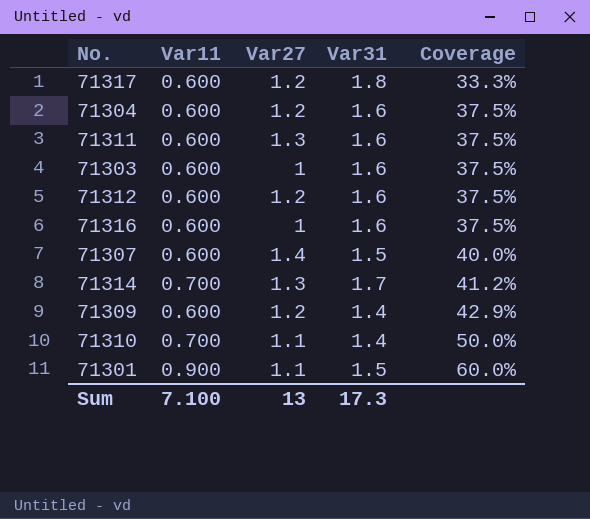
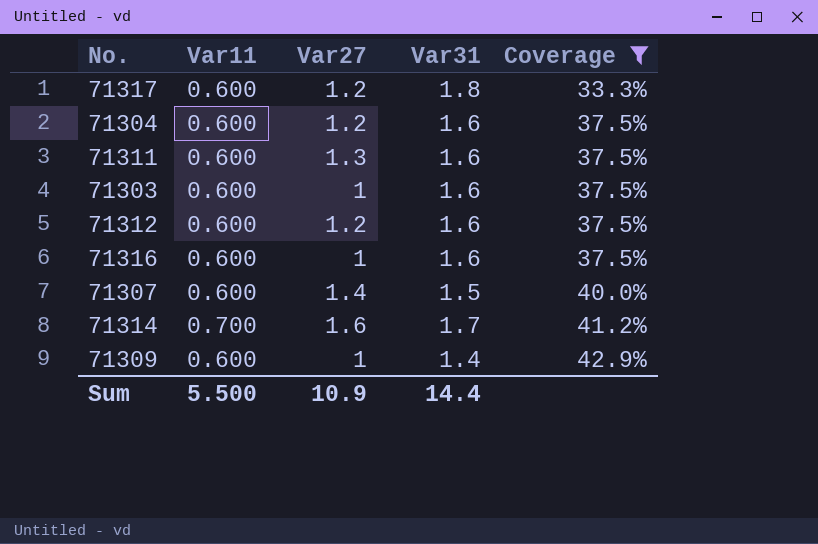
filter: none -> Coverage <= 42.9%
71314 | Var27: 1.3 -> 1.6
71309 | Var27: 1.2 -> 1
Sum | Var11: 7.100 -> 5.500
Sum | Var27: 13 -> 10.9
Sum | Var31: 17.3 -> 14.4

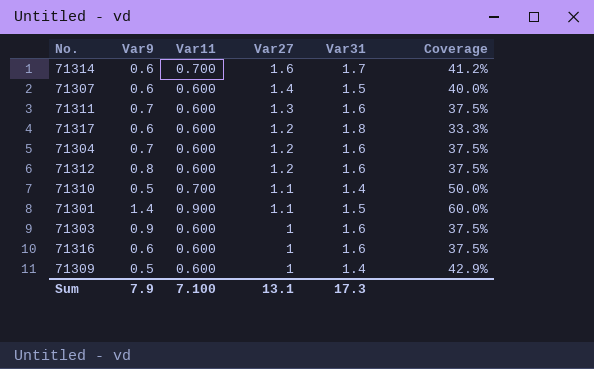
filter: Coverage <= 42.9% -> none
row order: Coverage ascending -> Var27 descending
column Var9 | position: none -> 2
Sum | Var11: 5.500 -> 7.100
Sum | Var27: 10.9 -> 13.1
Sum | Var31: 14.4 -> 17.3

